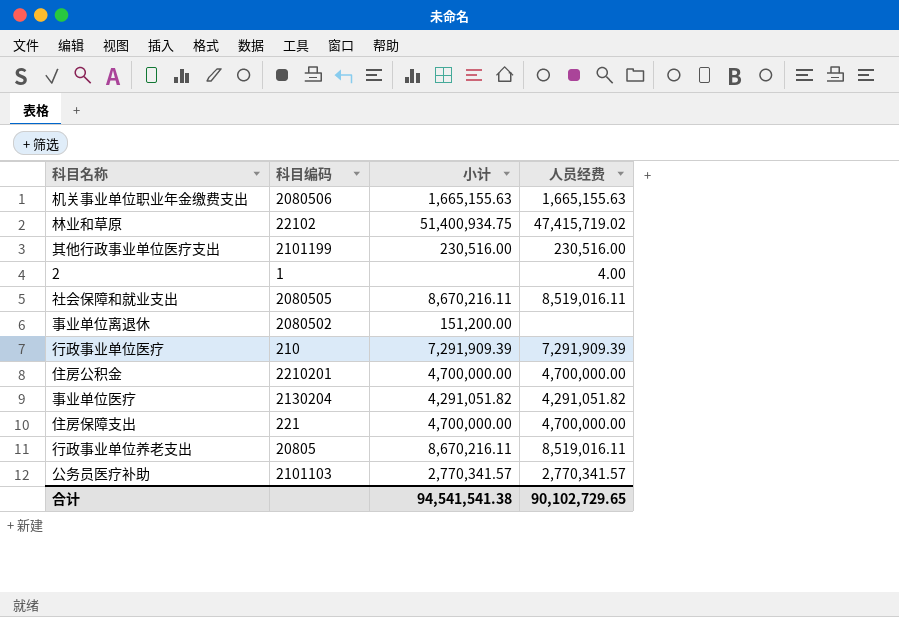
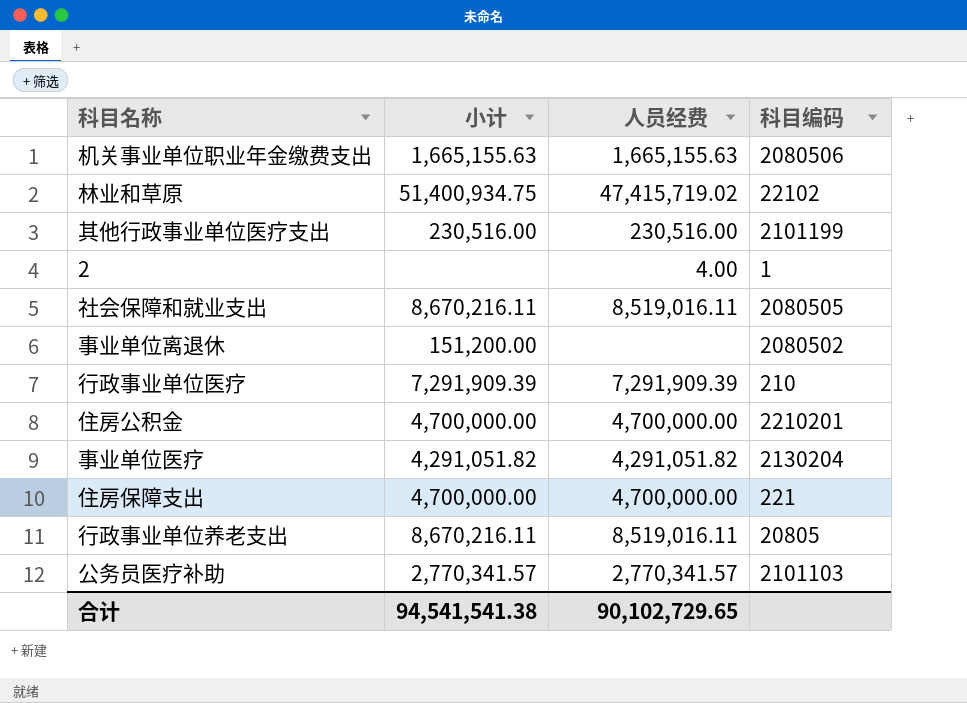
column 科目编码 | position: 2 -> 4

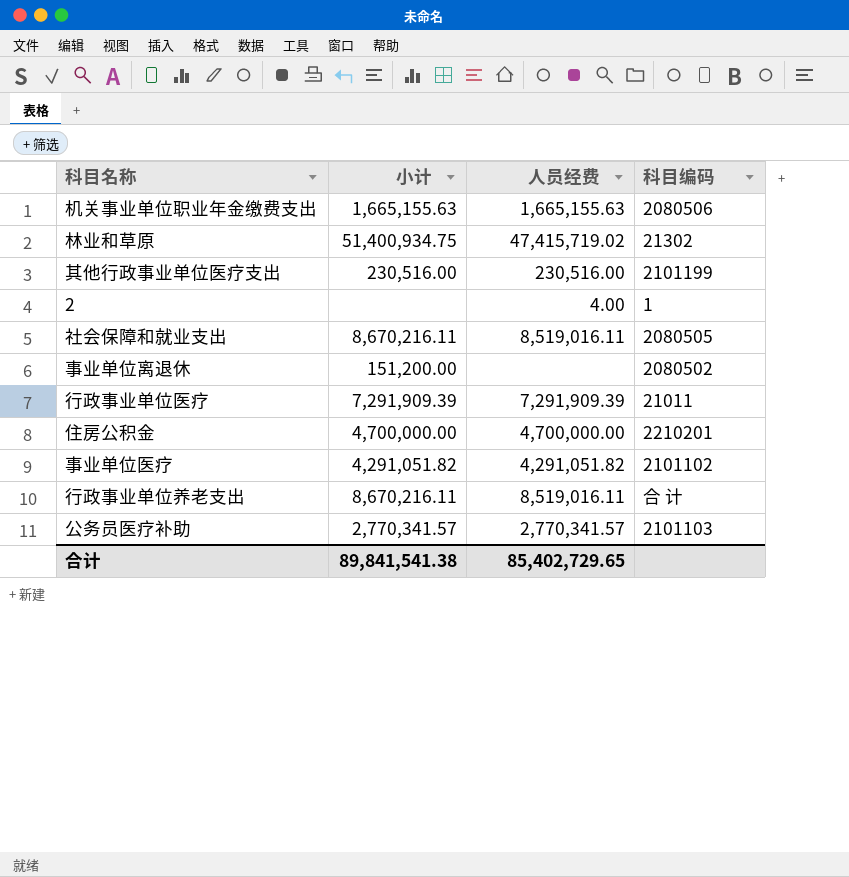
row 住房保障支出: 4,700,000.00 | 4,700,000.00 | 221 -> none
林业和草原 | 科目编码: 22102 -> 21302
行政事业单位医疗 | 科目编码: 210 -> 21011
事业单位医疗 | 科目编码: 2130204 -> 2101102
行政事业单位养老支出 | 科目编码: 20805 -> 合 计
合计 | 小计: 94,541,541.38 -> 89,841,541.38
合计 | 人员经费: 90,102,729.65 -> 85,402,729.65

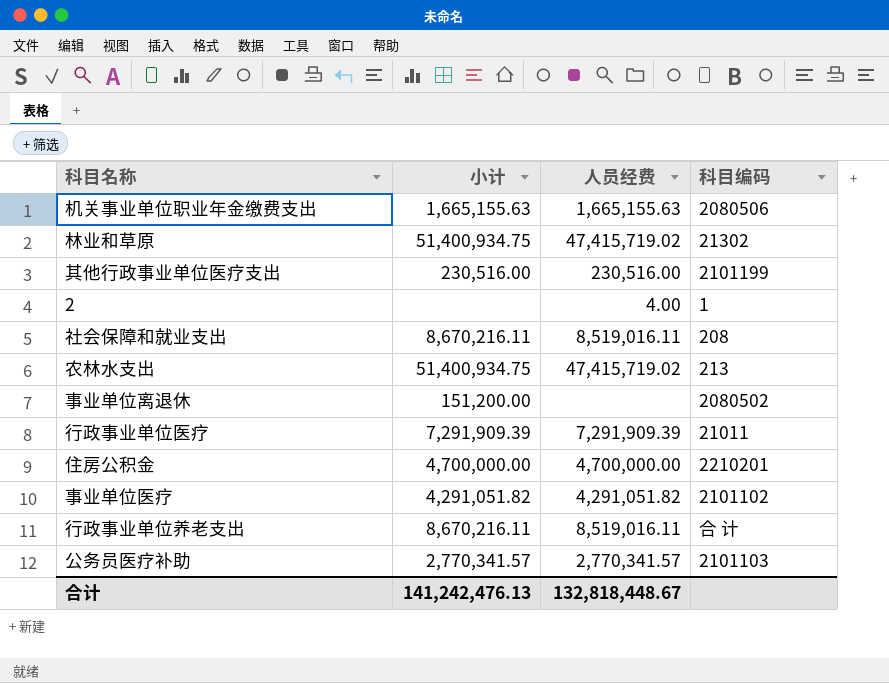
社会保障和就业支出 | 科目编码: 2080505 -> 208
row 农林水支出: none -> 51,400,934.75 | 47,415,719.02 | 213
合计 | 小计: 89,841,541.38 -> 141,242,476.13
合计 | 人员经费: 85,402,729.65 -> 132,818,448.67

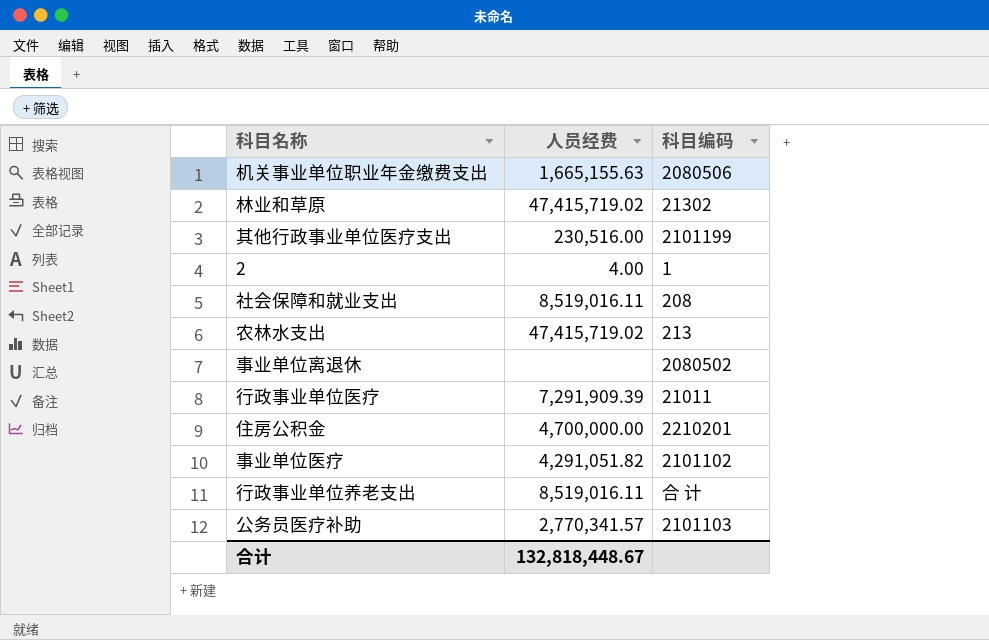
column 小计 | position: 2 -> none

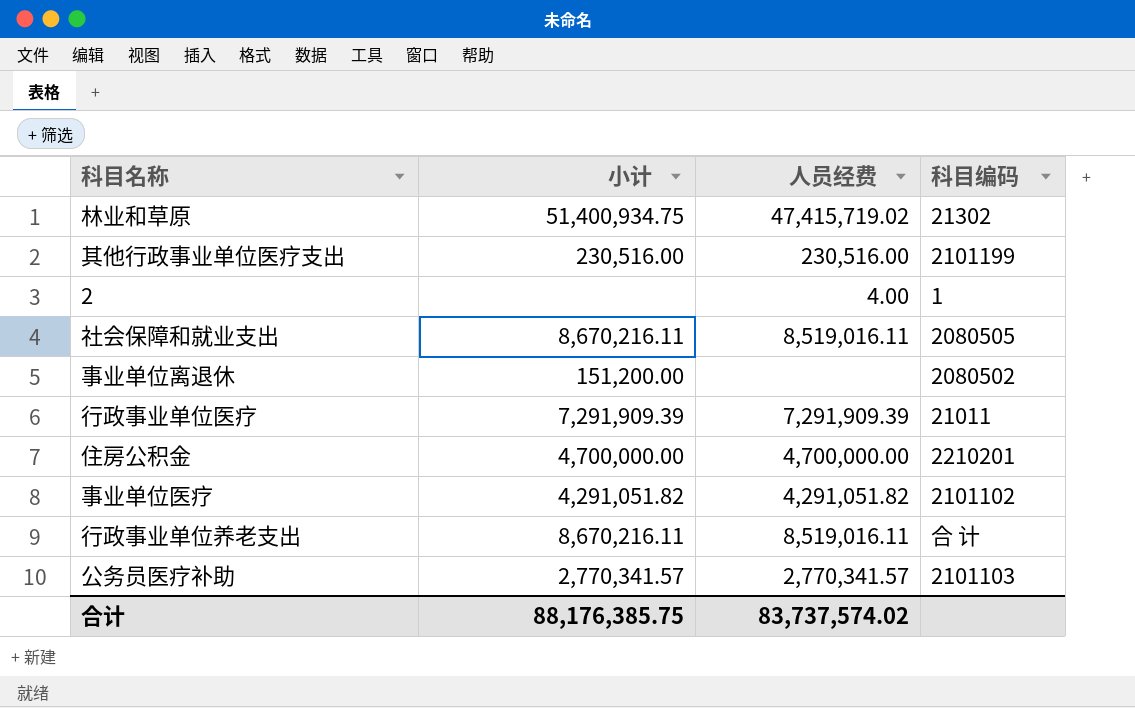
column 小计 | position: none -> 2
row 机关事业单位职业年金缴费支出: 1,665,155.63 | 2080506 -> none
row 农林水支出: 47,415,719.02 | 213 -> none
社会保障和就业支出 | 科目编码: 208 -> 2080505
合计 | 人员经费: 132,818,448.67 -> 83,737,574.02

